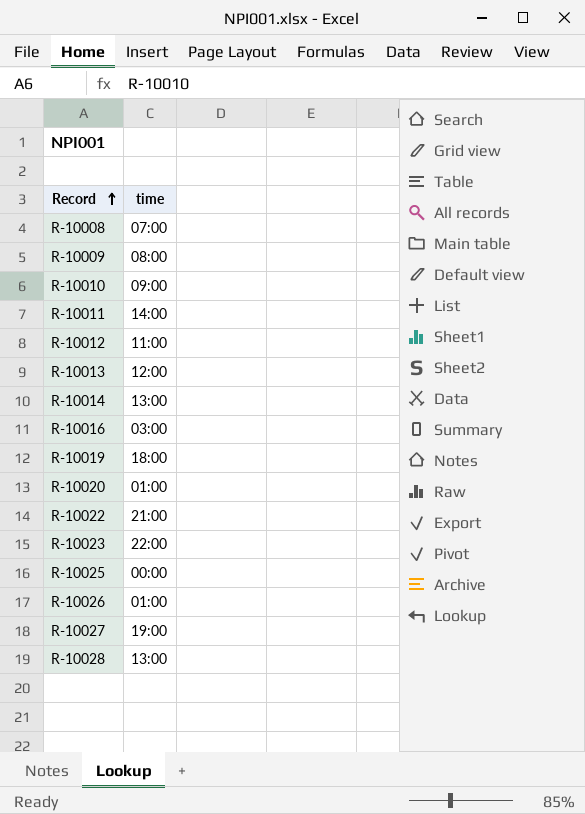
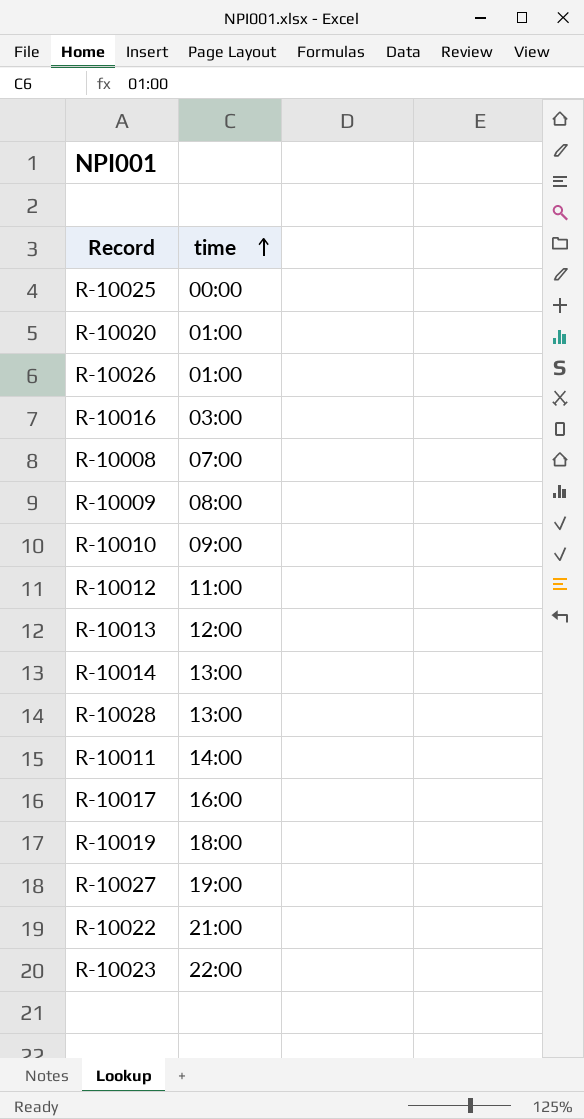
row order: Record ascending -> time ascending
row R-10017: none -> 16:00

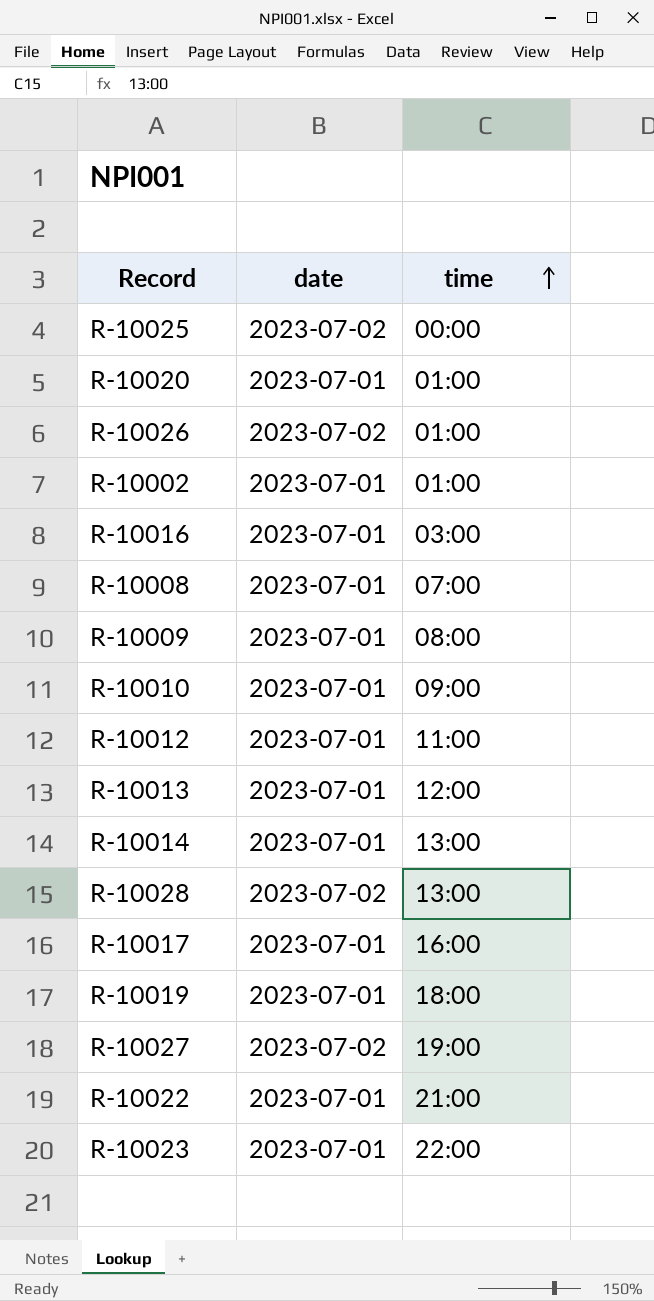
column date | position: none -> 2
row R-10011: 14:00 -> none
row R-10002: none -> 2023-07-01 | 01:00

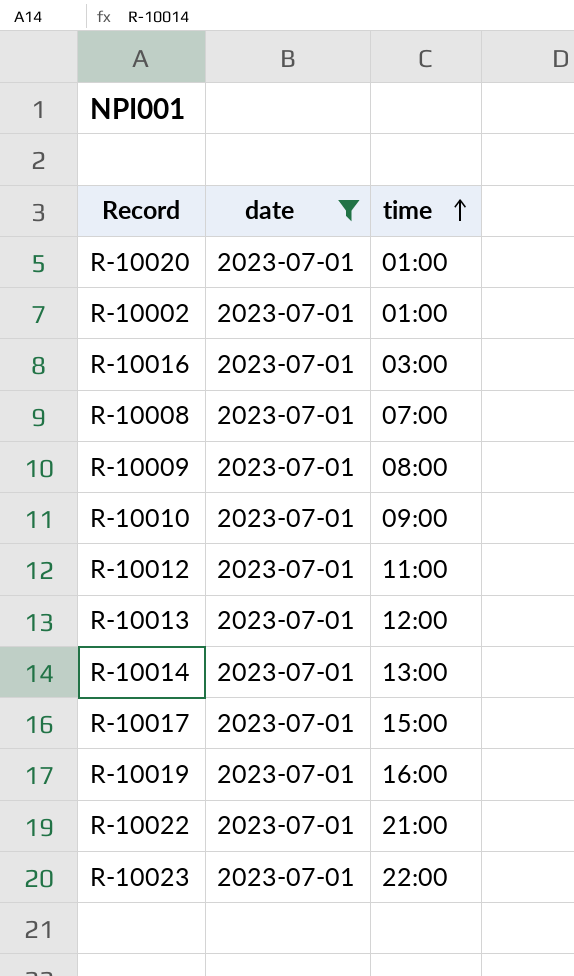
filter: none -> date = 2023-07-01
R-10017 | time: 16:00 -> 15:00
R-10019 | time: 18:00 -> 16:00

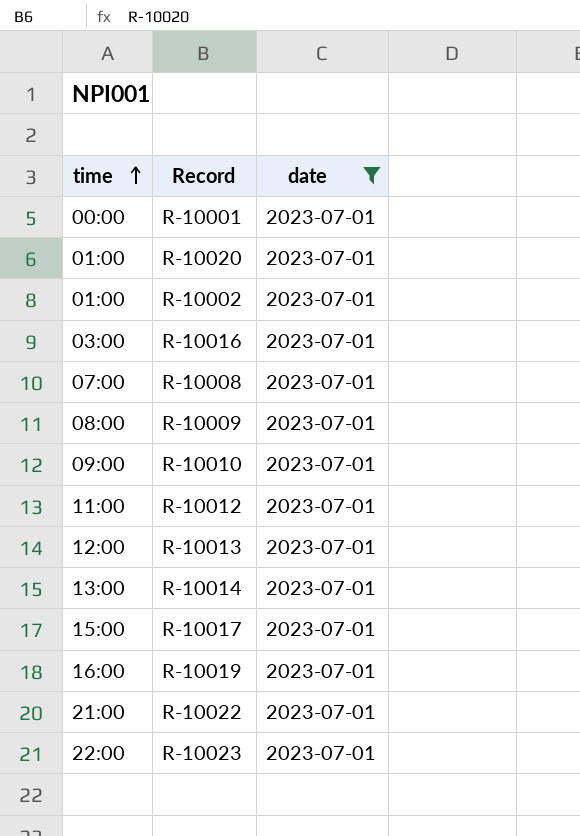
column time | position: 3 -> 1
row R-10001: none -> 00:00 | 2023-07-01

